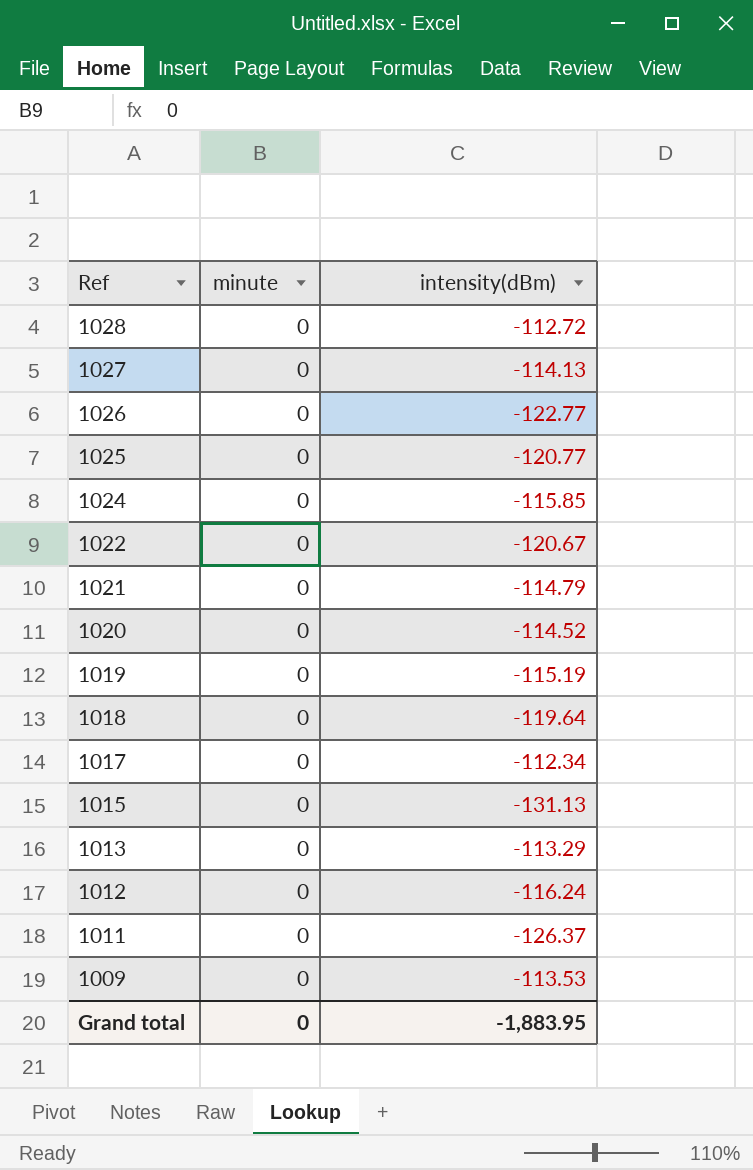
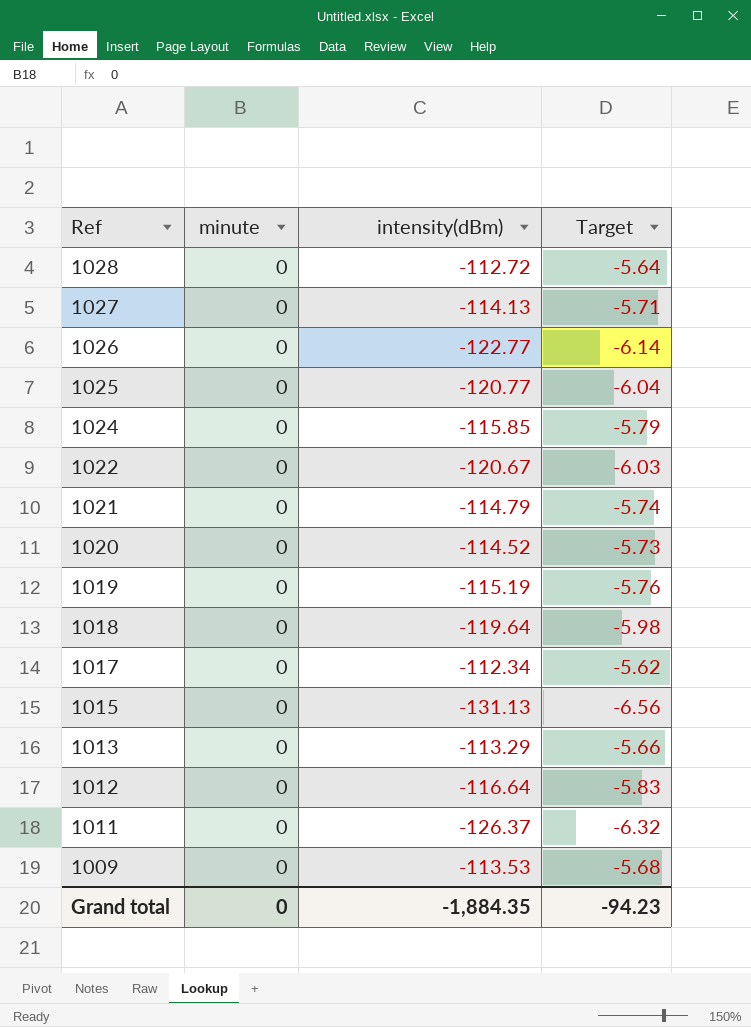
column Target | formula: none -> [intensity(dBm)] * 0.05
1012 | intensity(dBm): -116.24 -> -116.64
Grand total | intensity(dBm): -1,883.95 -> -1,884.35

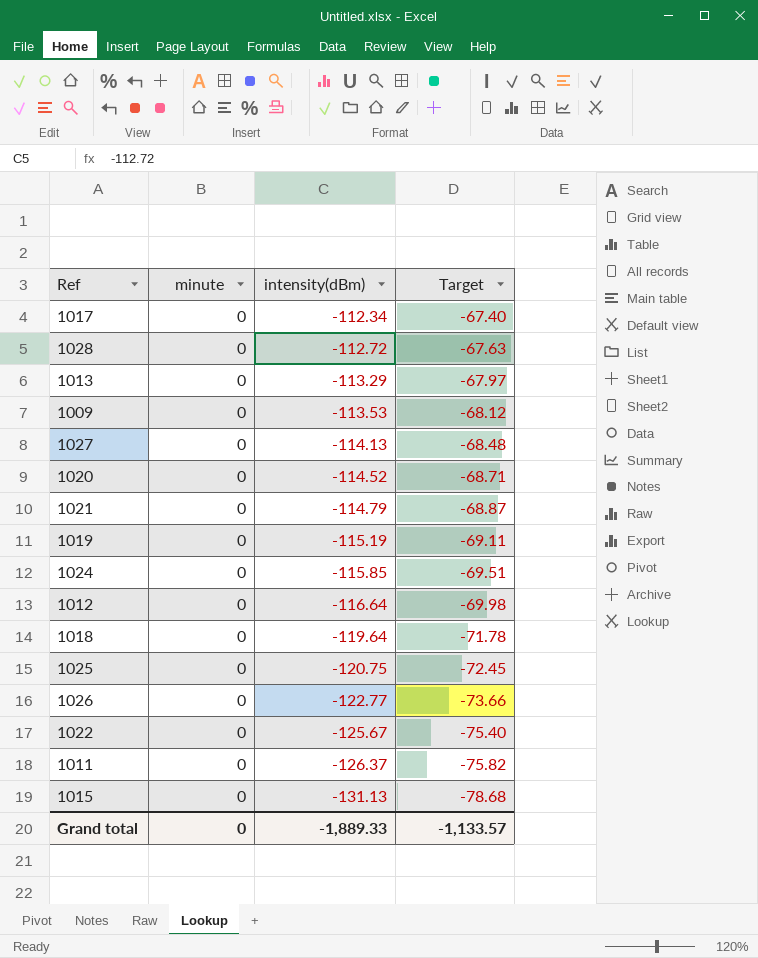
row order: Ref descending -> intensity(dBm) descending
column Target | formula: [intensity(dBm)] * 0.05 -> [intensity(dBm)] * 0.6
1025 | intensity(dBm): -120.77 -> -120.75
1022 | intensity(dBm): -120.67 -> -125.67
Grand total | intensity(dBm): -1,884.35 -> -1,889.33
Grand total | Target: -94.23 -> -1,133.57

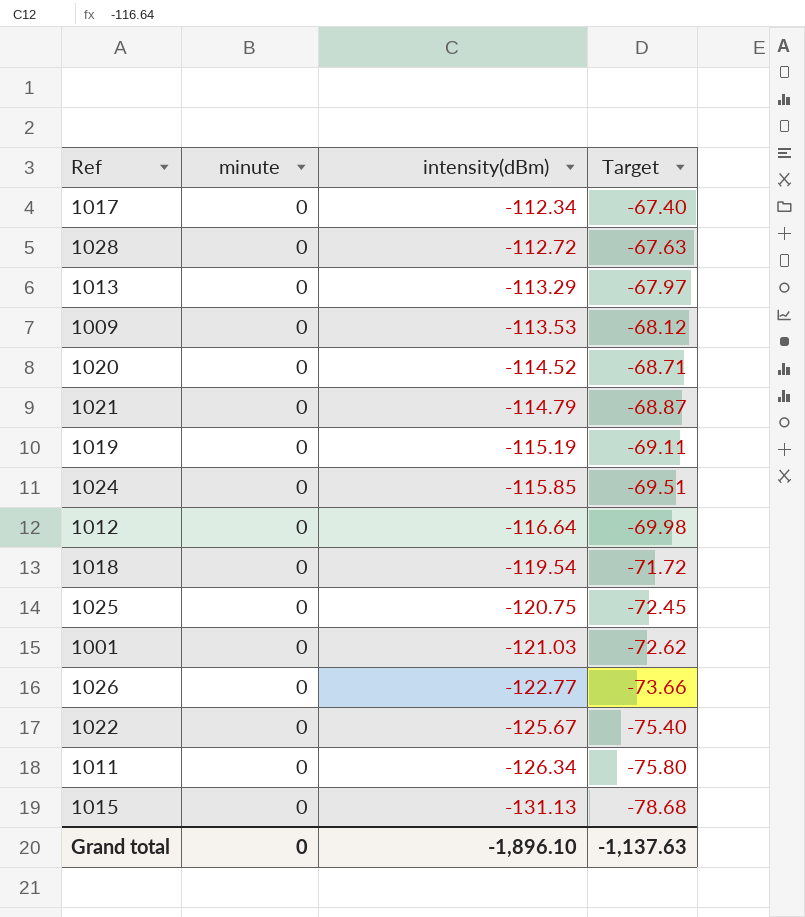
row 1027: 0 | -114.13 | -68.48 -> none
1018 | intensity(dBm): -119.64 -> -119.54
1018 | Target: -71.78 -> -71.72
row 1001: none -> 0 | -121.03 | -72.62
1011 | intensity(dBm): -126.37 -> -126.34
1011 | Target: -75.82 -> -75.80
Grand total | intensity(dBm): -1,889.33 -> -1,896.10
Grand total | Target: -1,133.57 -> -1,137.63

